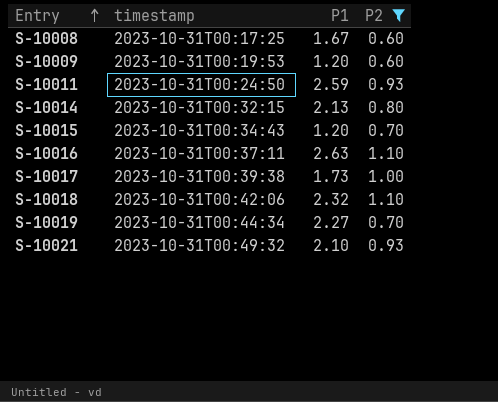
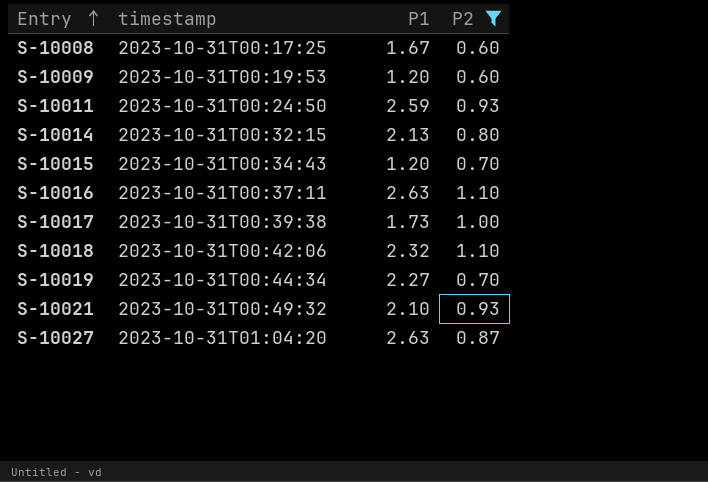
row S-10027: none -> 2023-10-31T01:04:20 | 2.63 | 0.87

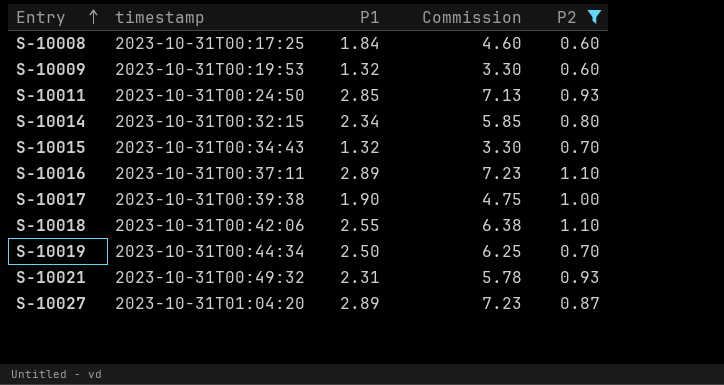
column Commission | formula: none -> [P1] * 2.5
S-10008 | P1: 1.67 -> 1.84
S-10009 | P1: 1.20 -> 1.32
S-10011 | P1: 2.59 -> 2.85
S-10014 | P1: 2.13 -> 2.34
S-10015 | P1: 1.20 -> 1.32
S-10016 | P1: 2.63 -> 2.89
S-10017 | P1: 1.73 -> 1.90
S-10018 | P1: 2.32 -> 2.55
S-10019 | P1: 2.27 -> 2.50
S-10021 | P1: 2.10 -> 2.31
S-10027 | P1: 2.63 -> 2.89

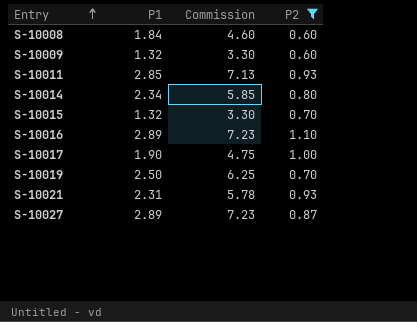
column timestamp | position: 2 -> none
row S-10018: 2023-10-31T00:42:06 | 2.55 | 6.38 | 1.10 -> none

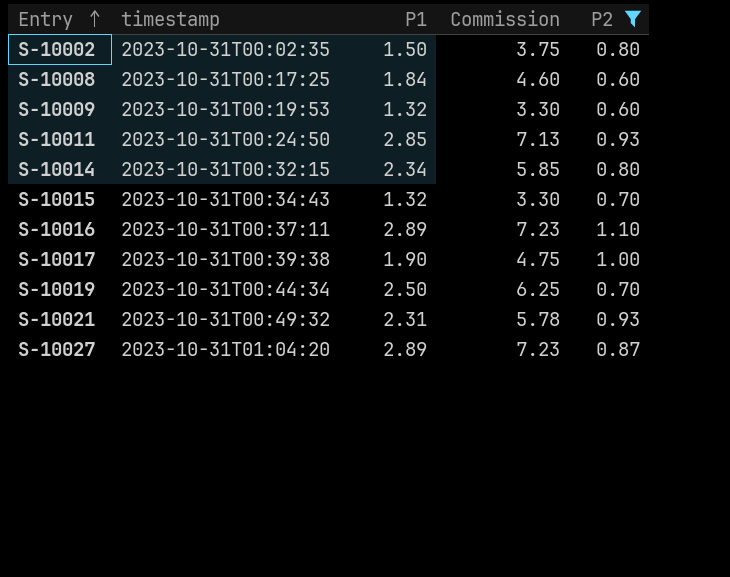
column timestamp | position: none -> 2
row S-10002: none -> 2023-10-31T00:02:35 | 1.50 | 3.75 | 0.80

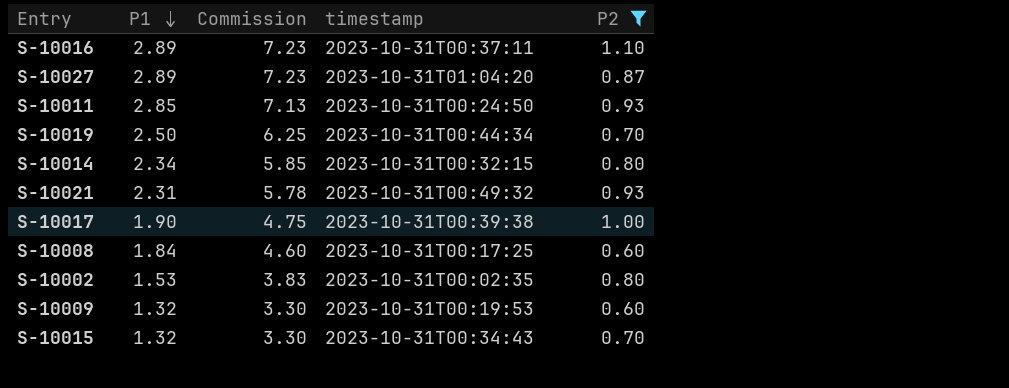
row order: Entry ascending -> P1 descending
column timestamp | position: 2 -> 4
S-10002 | P1: 1.50 -> 1.53
S-10002 | Commission: 3.75 -> 3.83

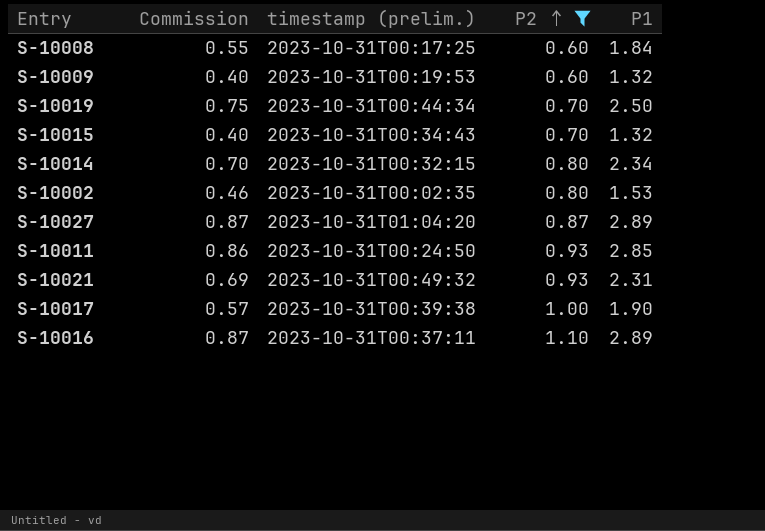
row order: P1 descending -> P2 ascending
column Commission | formula: [P1] * 2.5 -> [P1] * 0.3
column name: timestamp -> timestamp (prelim.)
column P1 | position: 2 -> 5

